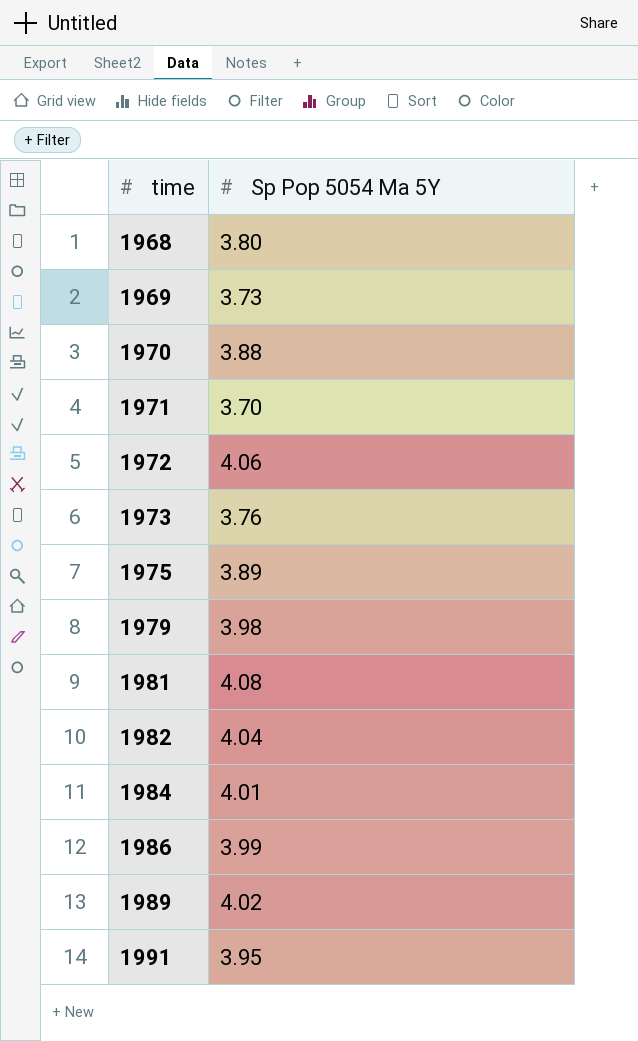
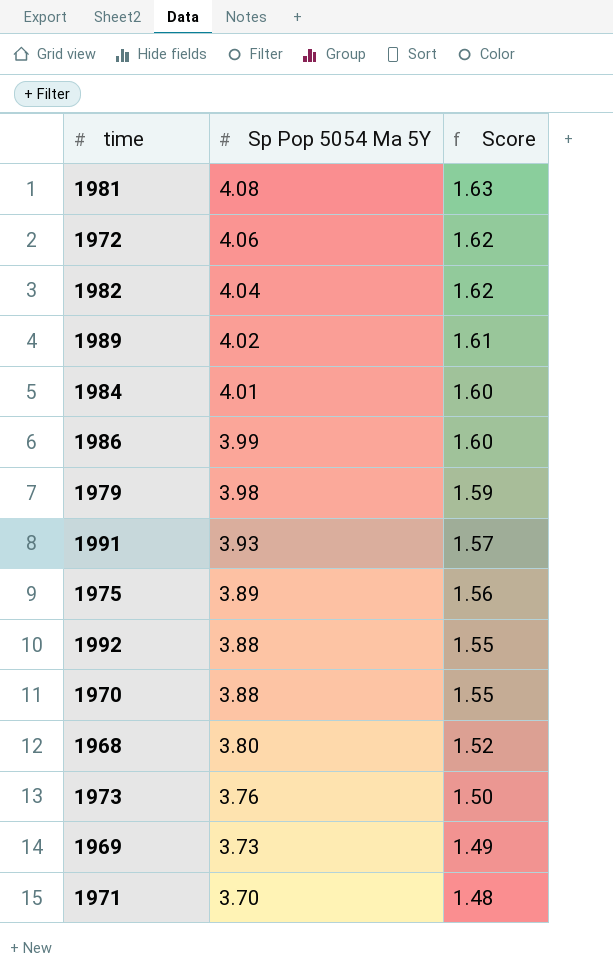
row order: time ascending -> Sp Pop 5054 Ma 5Y descending
column Score | formula: none -> [Sp Pop 5054 Ma 5Y] * 0.4
1991 | Sp Pop 5054 Ma 5Y: 3.95 -> 3.93
row 1992: none -> 3.88 | 1.55

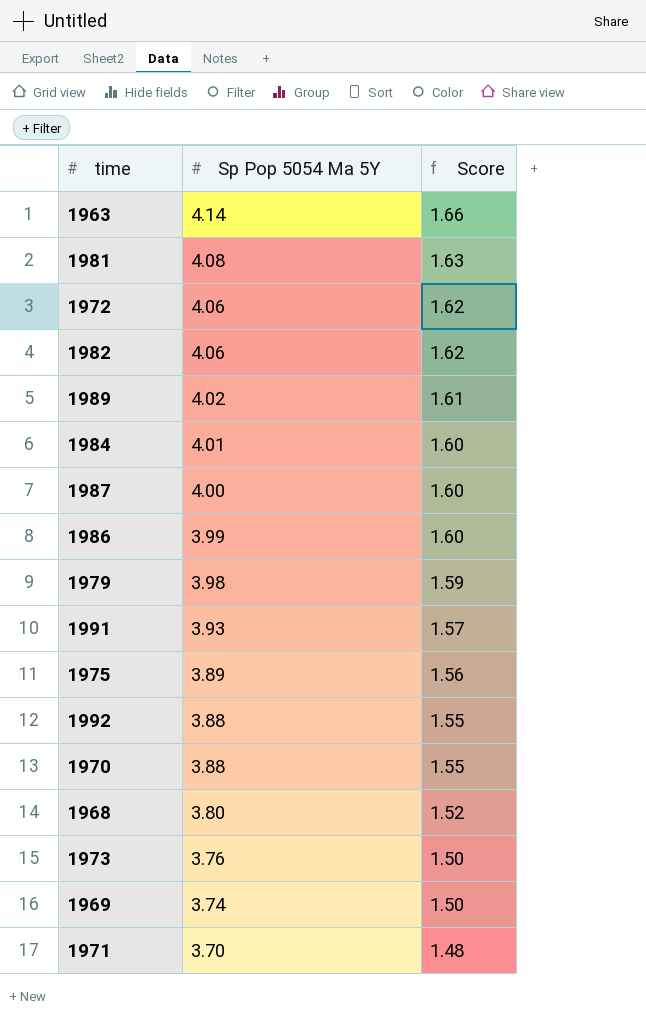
row 1963: none -> 4.14 | 1.66
1982 | Sp Pop 5054 Ma 5Y: 4.04 -> 4.06
row 1987: none -> 4.00 | 1.60
1969 | Sp Pop 5054 Ma 5Y: 3.73 -> 3.74
1969 | Score: 1.49 -> 1.50

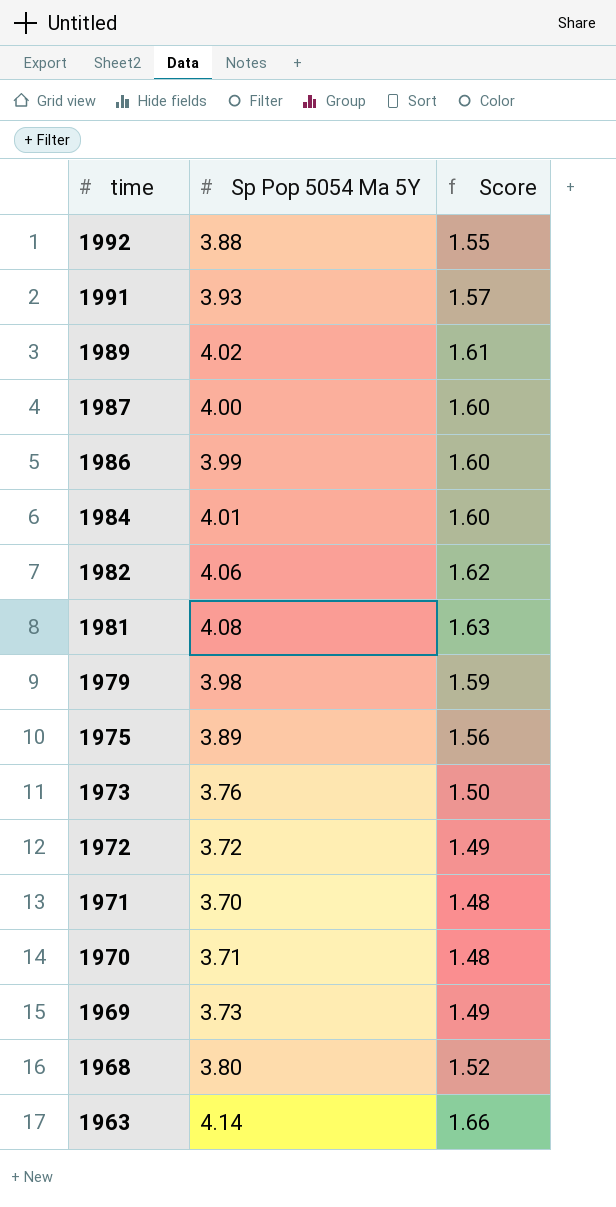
row order: Sp Pop 5054 Ma 5Y descending -> time descending
1972 | Sp Pop 5054 Ma 5Y: 4.06 -> 3.72
1972 | Score: 1.62 -> 1.49
1970 | Sp Pop 5054 Ma 5Y: 3.88 -> 3.71
1970 | Score: 1.55 -> 1.48
1969 | Sp Pop 5054 Ma 5Y: 3.74 -> 3.73
1969 | Score: 1.50 -> 1.49

